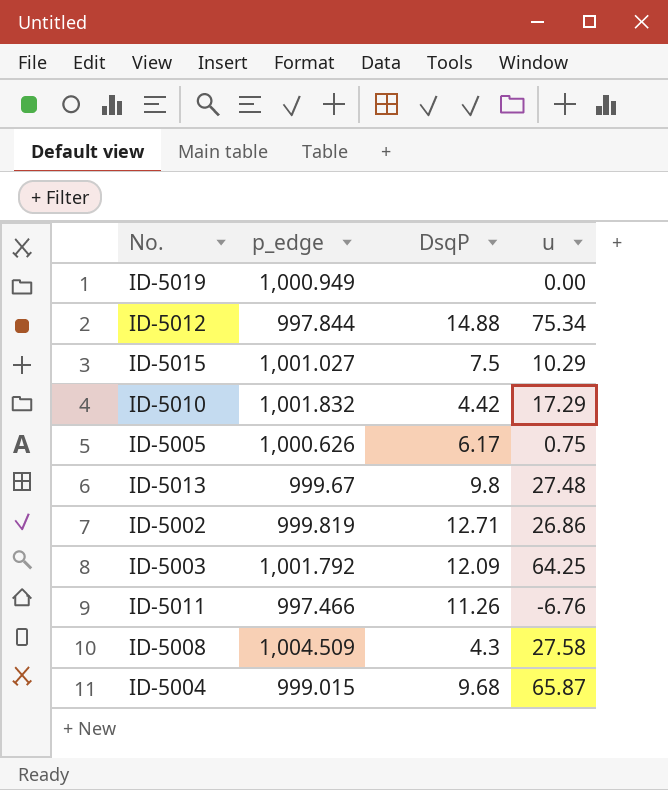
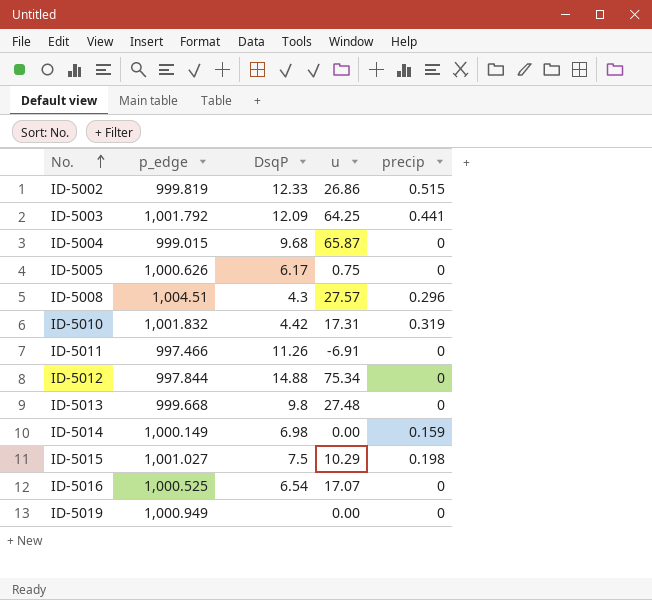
row order: none -> No. ascending
column precip | position: none -> 5
ID-5002 | DsqP: 12.71 -> 12.33
ID-5008 | p_edge: 1,004.509 -> 1,004.51
ID-5008 | u: 27.58 -> 27.57
ID-5010 | u: 17.29 -> 17.31
ID-5011 | u: -6.76 -> -6.91
ID-5013 | p_edge: 999.67 -> 999.668
row ID-5014: none -> 1,000.149 | 6.98 | 0.00 | 0.159
row ID-5016: none -> 1,000.525 | 6.54 | 17.07 | 0

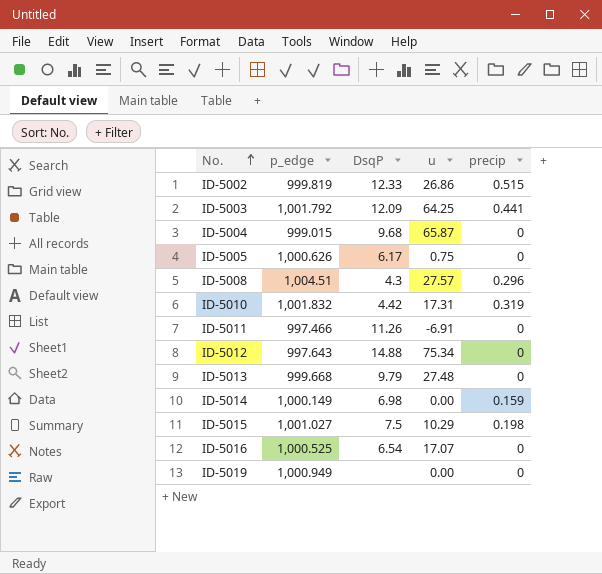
ID-5012 | p_edge: 997.844 -> 997.643
ID-5013 | DsqP: 9.8 -> 9.79

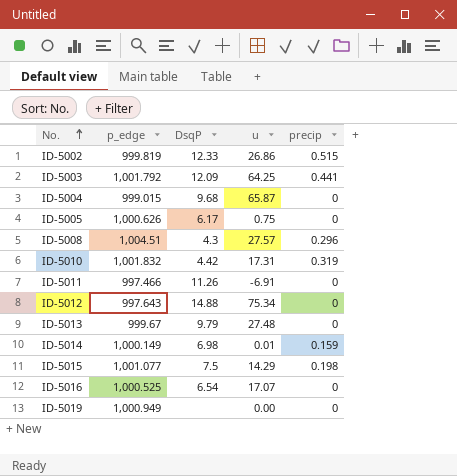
ID-5013 | p_edge: 999.668 -> 999.67
ID-5014 | u: 0.00 -> 0.01
ID-5015 | p_edge: 1,001.027 -> 1,001.077
ID-5015 | u: 10.29 -> 14.29

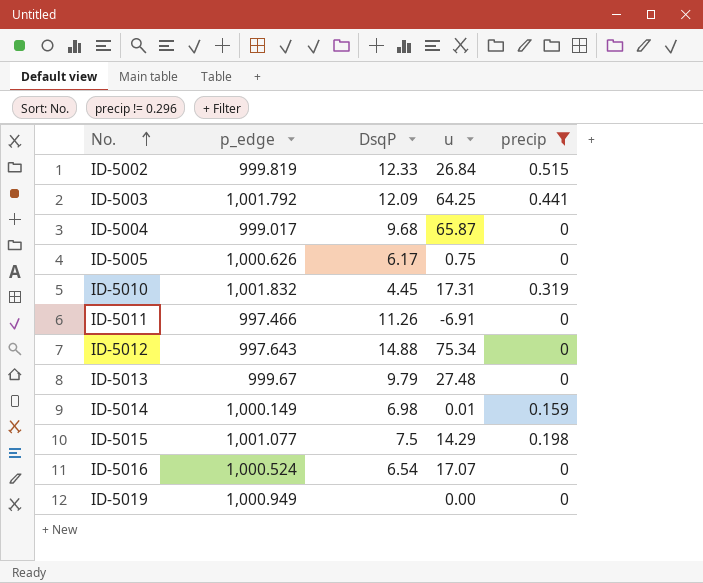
filter: none -> precip != 0.296
ID-5002 | u: 26.86 -> 26.84
ID-5004 | p_edge: 999.015 -> 999.017
ID-5010 | DsqP: 4.42 -> 4.45
ID-5016 | p_edge: 1,000.525 -> 1,000.524

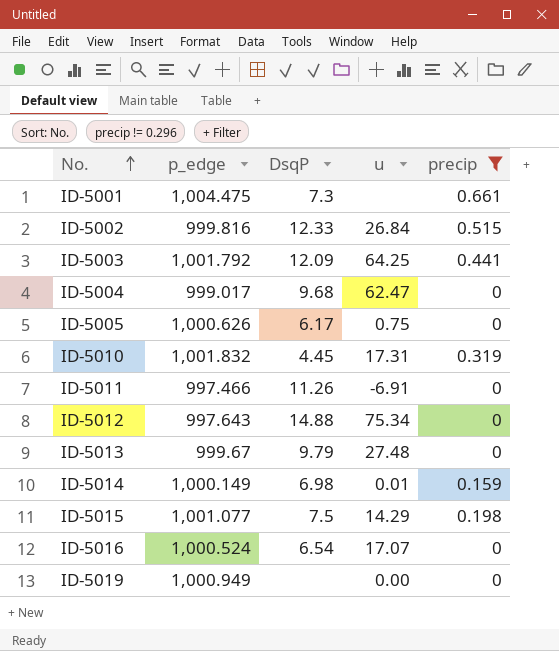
row ID-5001: none -> 1,004.475 | 7.3 | none | 0.661
ID-5002 | p_edge: 999.819 -> 999.816
ID-5004 | u: 65.87 -> 62.47

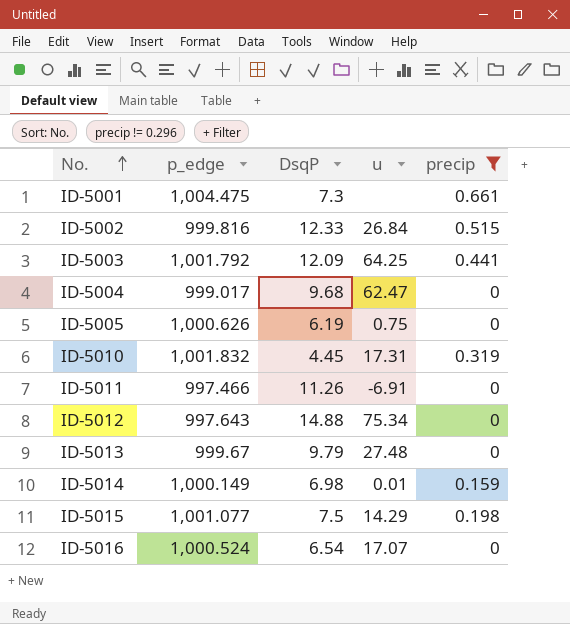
row ID-5019: 1,000.949 | none | 0.00 | 0 -> none
ID-5005 | DsqP: 6.17 -> 6.19

